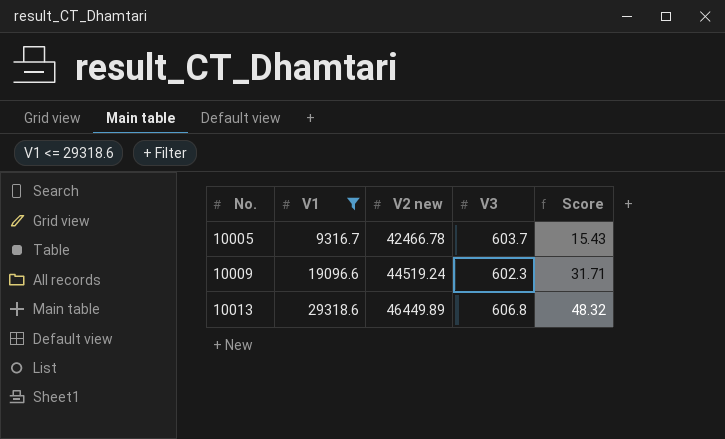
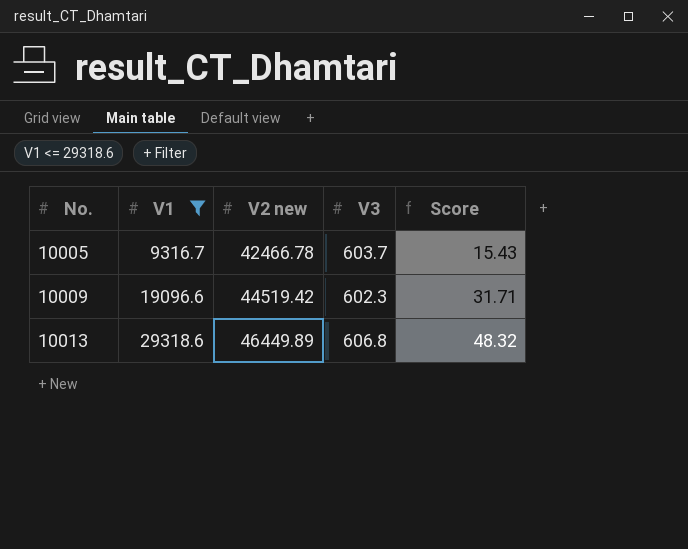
10009 | V2 new: 44519.24 -> 44519.42

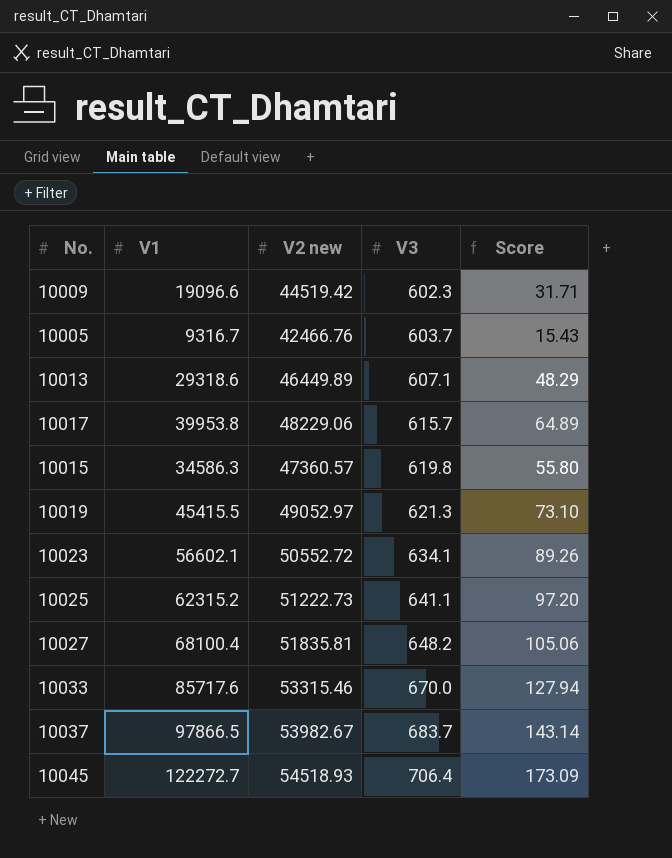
filter: V1 <= 29318.6 -> none
row order: No. ascending -> V3 ascending
10005 | V2 new: 42466.78 -> 42466.76
10013 | V3: 606.8 -> 607.1
10013 | Score: 48.32 -> 48.29

